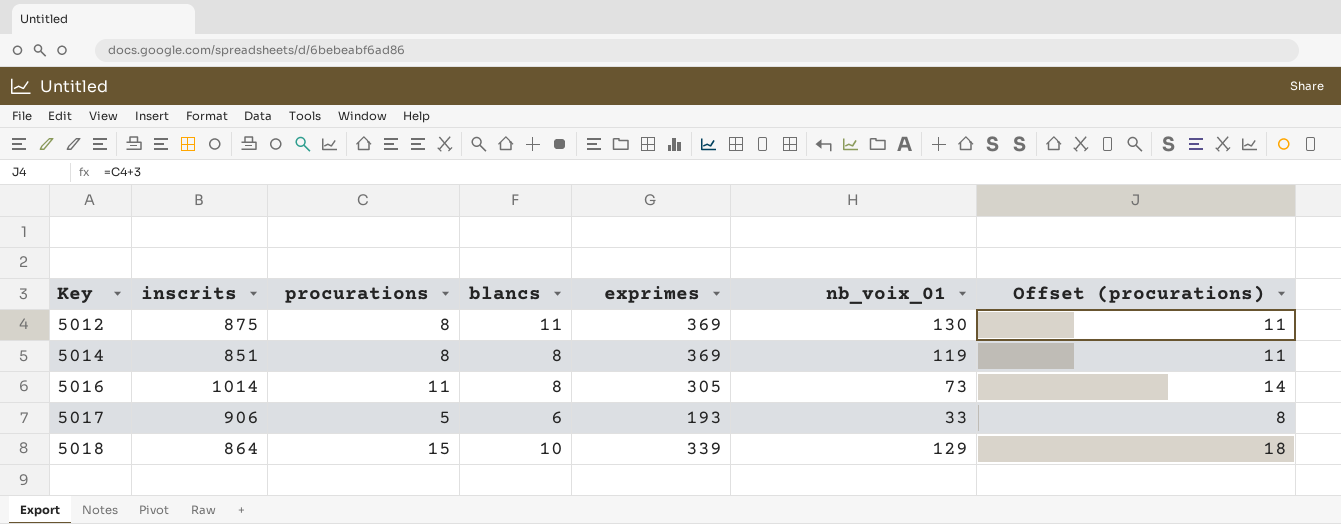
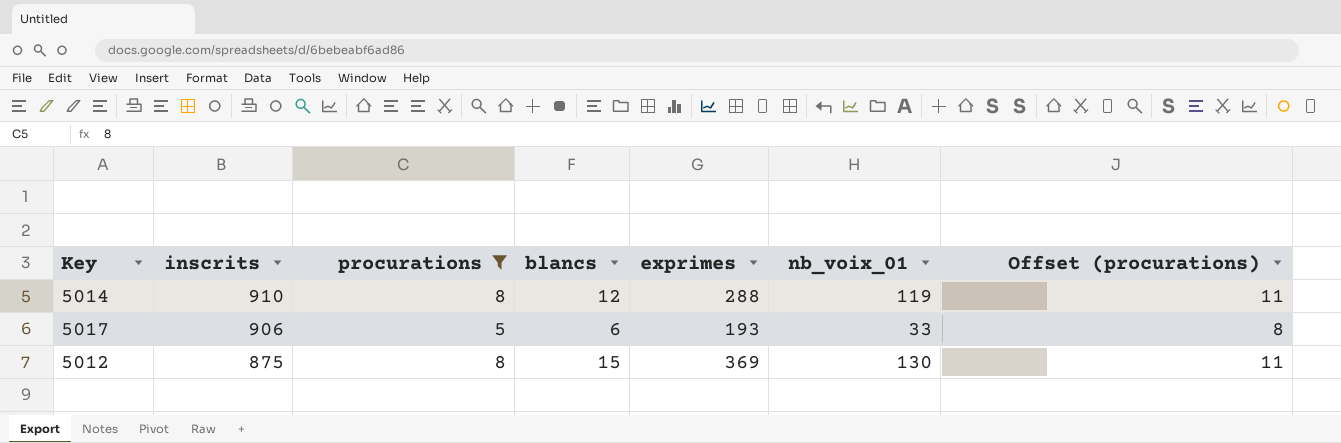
filter: none -> procurations <= 8
row order: Key ascending -> inscrits descending
5014 | inscrits: 851 -> 910
5014 | blancs: 8 -> 12
5014 | exprimes: 369 -> 288
5012 | blancs: 11 -> 15

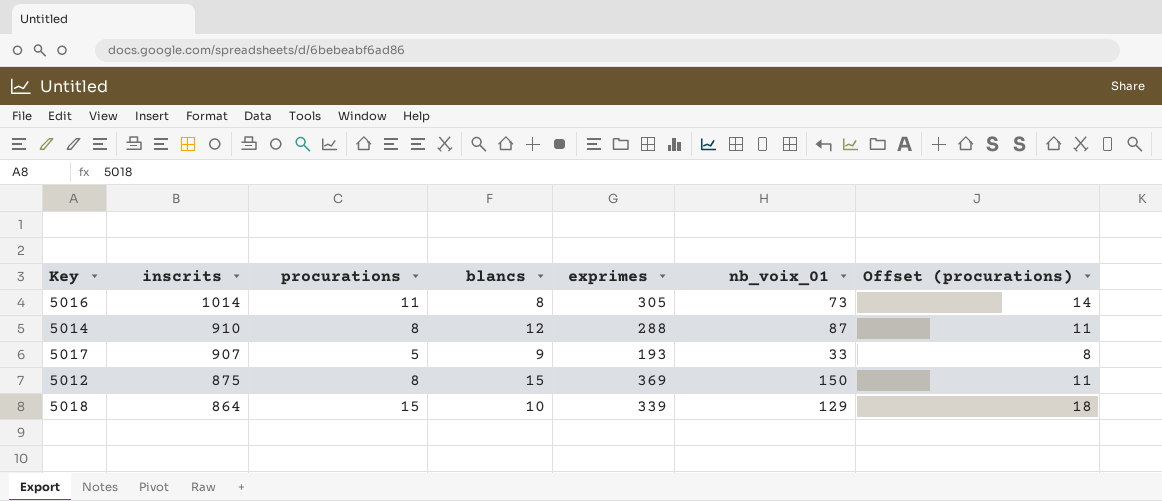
filter: procurations <= 8 -> none
5014 | nb_voix_01: 119 -> 87
5017 | inscrits: 906 -> 907
5017 | blancs: 6 -> 9
5012 | nb_voix_01: 130 -> 150

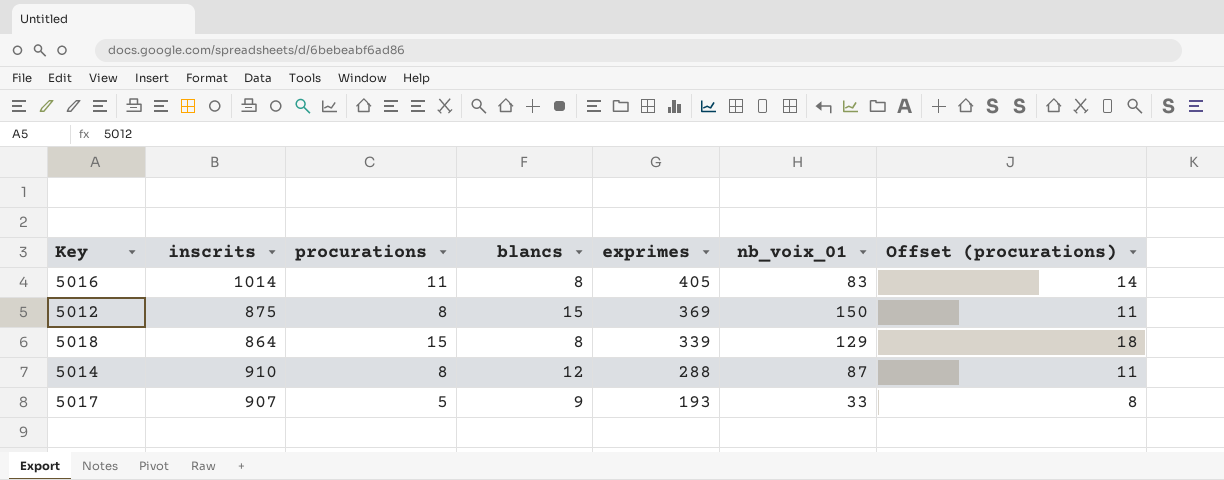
row order: inscrits descending -> exprimes descending
5016 | exprimes: 305 -> 405
5016 | nb_voix_01: 73 -> 83
5018 | blancs: 10 -> 8

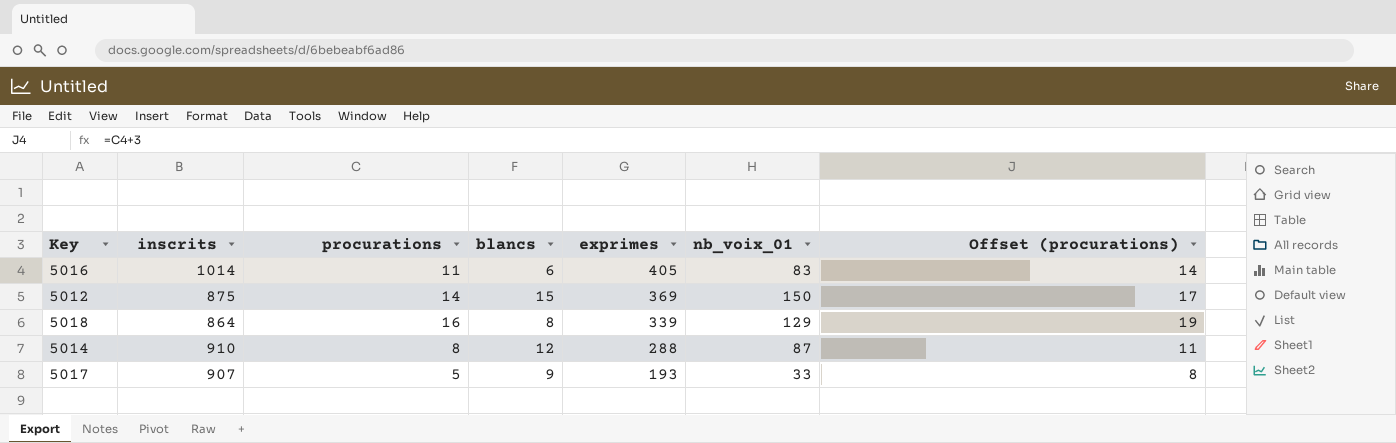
5016 | blancs: 8 -> 6
5012 | procurations: 8 -> 14
5012 | Offset (procurations): 11 -> 17
5018 | procurations: 15 -> 16
5018 | Offset (procurations): 18 -> 19

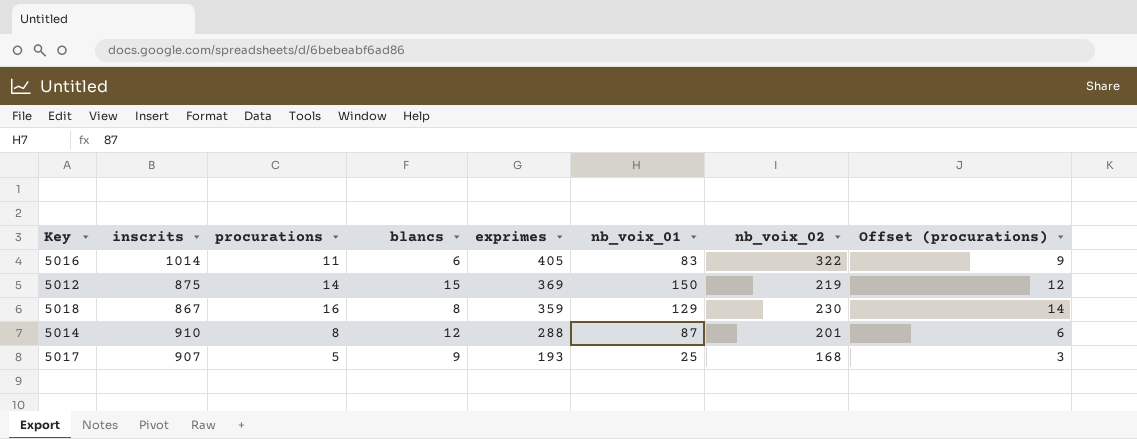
column nb_voix_02 | formula: none -> [exprimes] - [nb_voix_01]
column Offset (procurations) | formula: [procurations] + 3 -> [procurations] - 2
5018 | inscrits: 864 -> 867
5018 | exprimes: 339 -> 359
5017 | nb_voix_01: 33 -> 25

